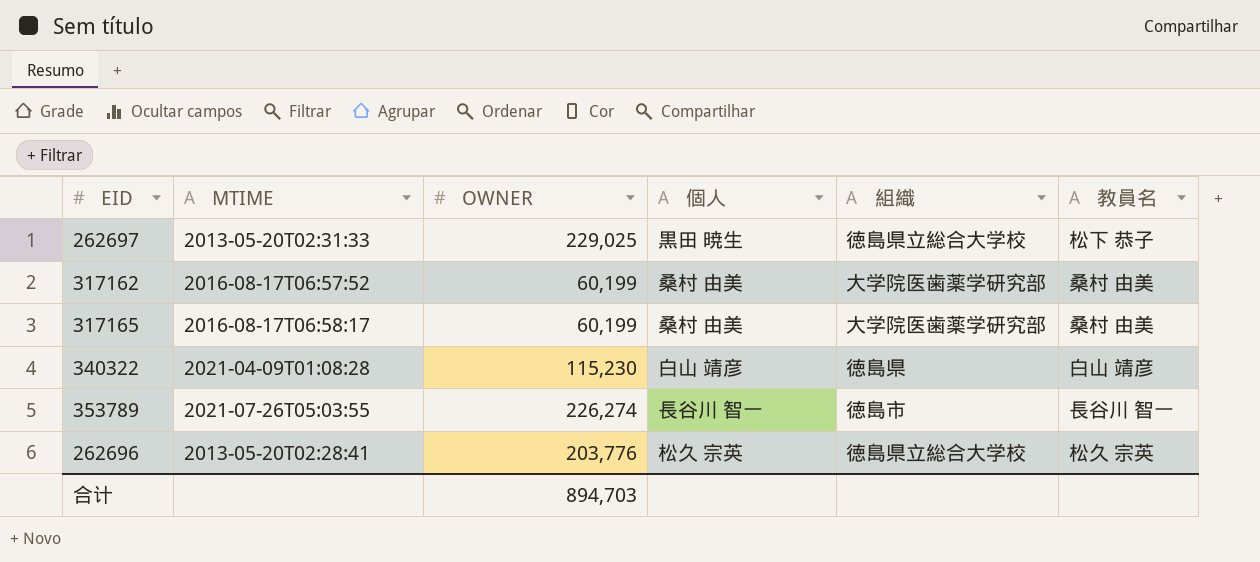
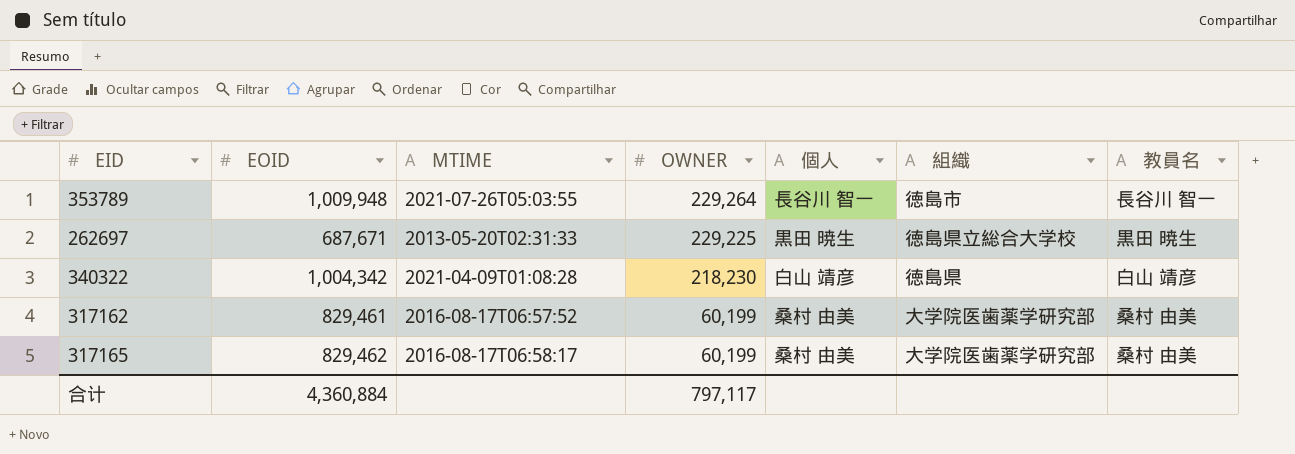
row order: none -> OWNER descending
column EOID | position: none -> 2
row 262696: 2013-05-20T02:28:41 | 203,776 | 松久 宗英 | 徳島県立総合大学校 | 松久 宗英 -> none
353789 | OWNER: 226,274 -> 229,264
262697 | OWNER: 229,025 -> 229,225
262697 | 教員名: 松下 恭子 -> 黒田 暁生
340322 | OWNER: 115,230 -> 218,230
合计 | OWNER: 894,703 -> 797,117

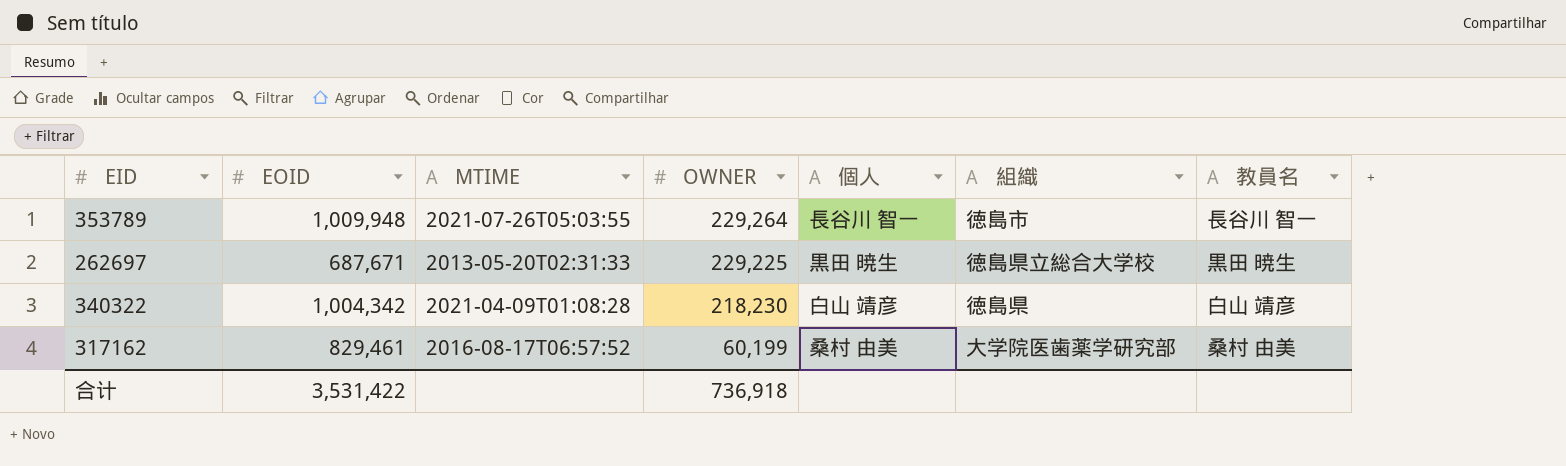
row 317165: 829,462 | 2016-08-17T06:58:17 | 60,199 | 桑村 由美 | 大学院医歯薬学研究部 | 桑村 由美 -> none
合计 | EOID: 4,360,884 -> 3,531,422
合计 | OWNER: 797,117 -> 736,918

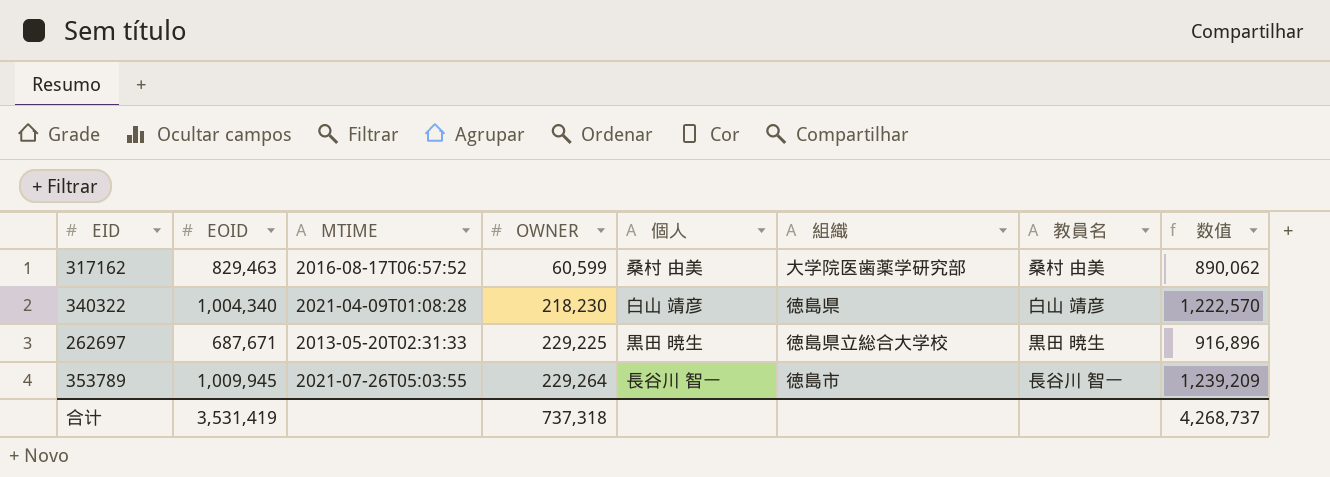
row order: OWNER descending -> OWNER ascending
column 数值 | formula: none -> [EOID] + [OWNER]
317162 | EOID: 829,461 -> 829,463
317162 | OWNER: 60,199 -> 60,599
340322 | EOID: 1,004,342 -> 1,004,340
353789 | EOID: 1,009,948 -> 1,009,945
合计 | EOID: 3,531,422 -> 3,531,419
合计 | OWNER: 736,918 -> 737,318

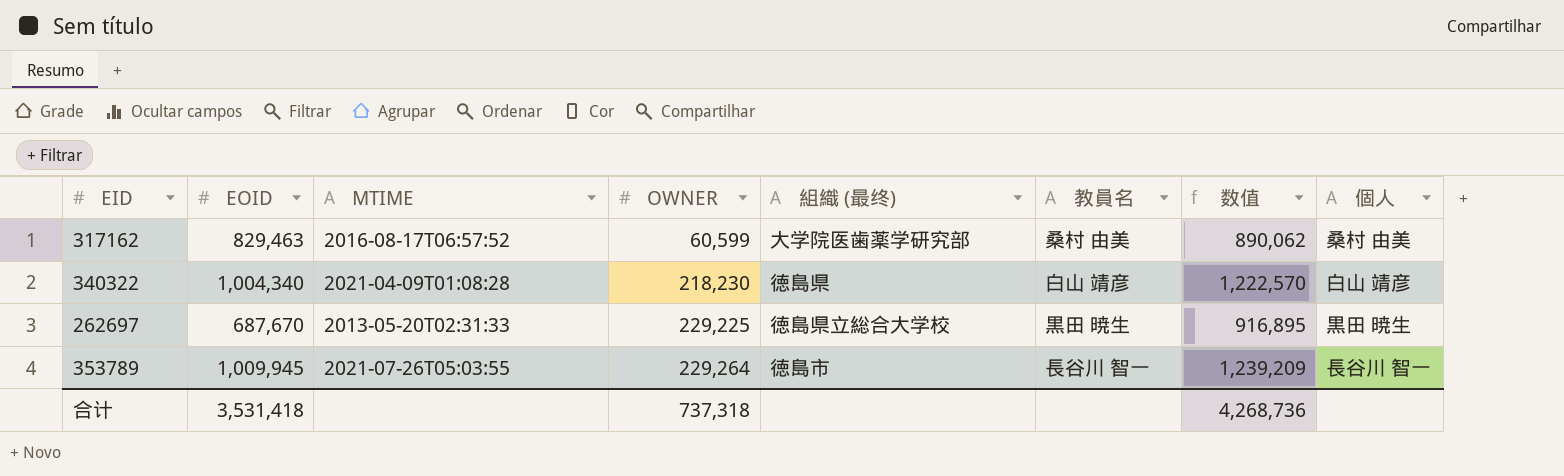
column name: 組織 -> 組織 (最终)
column 個人 | position: 5 -> 8
262697 | EOID: 687,671 -> 687,670
262697 | 数值: 916,896 -> 916,895
合计 | EOID: 3,531,419 -> 3,531,418
合计 | 数值: 4,268,737 -> 4,268,736

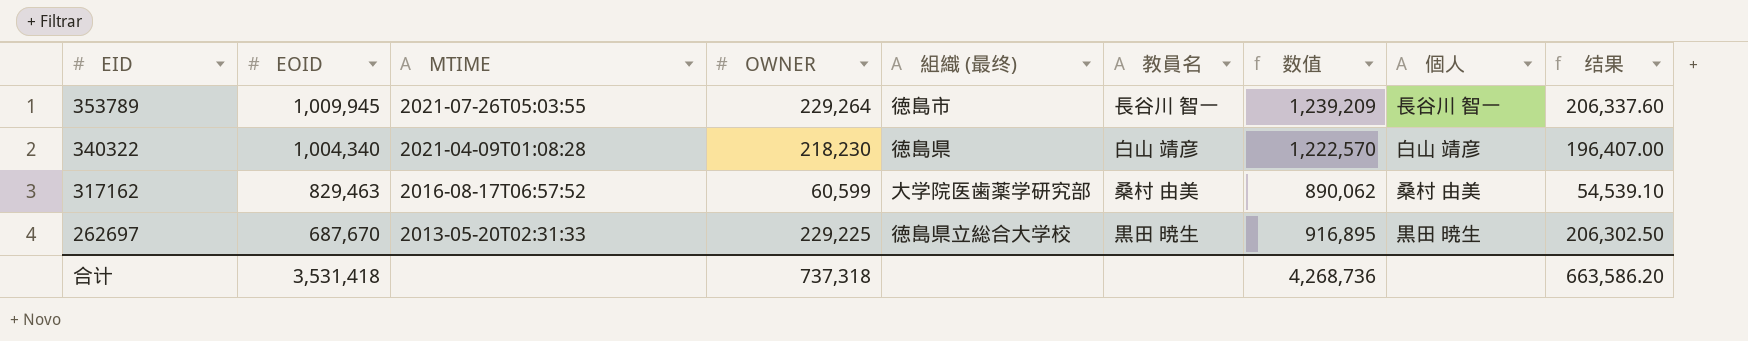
row order: OWNER ascending -> EID descending
column 结果 | formula: none -> [OWNER] * 0.9

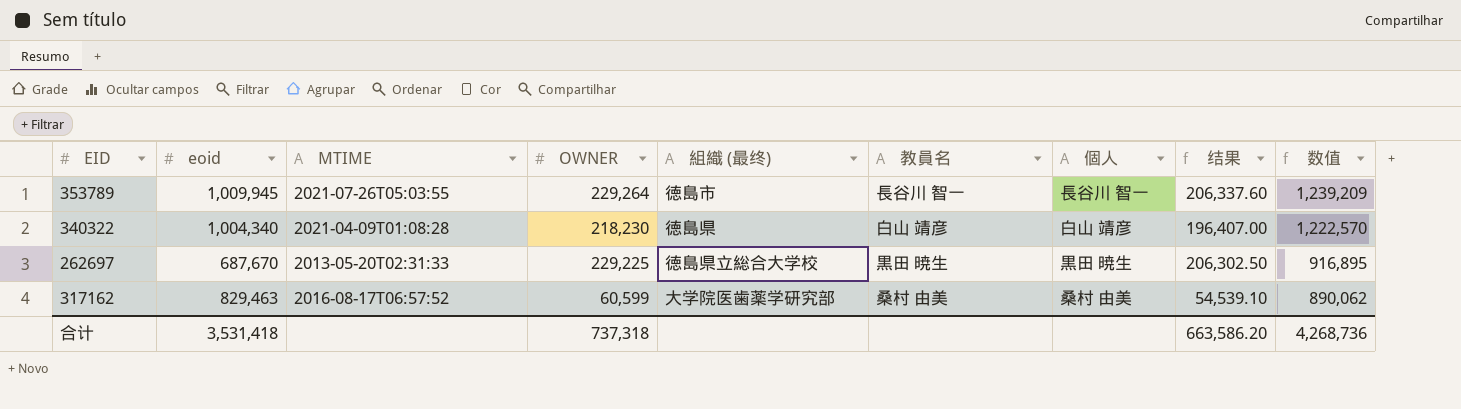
row order: EID descending -> 数值 descending
column name: EOID -> eoid
column 数值 | position: 7 -> 9

